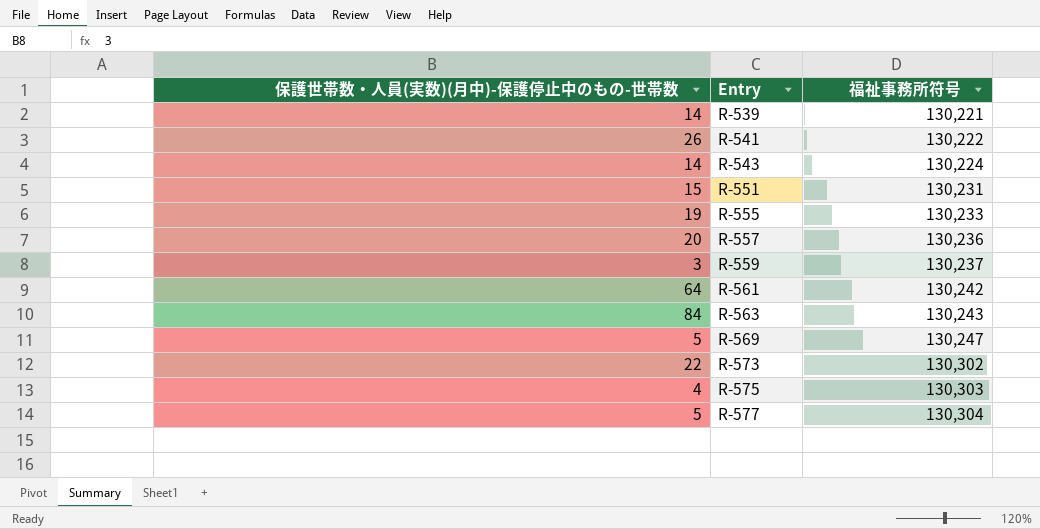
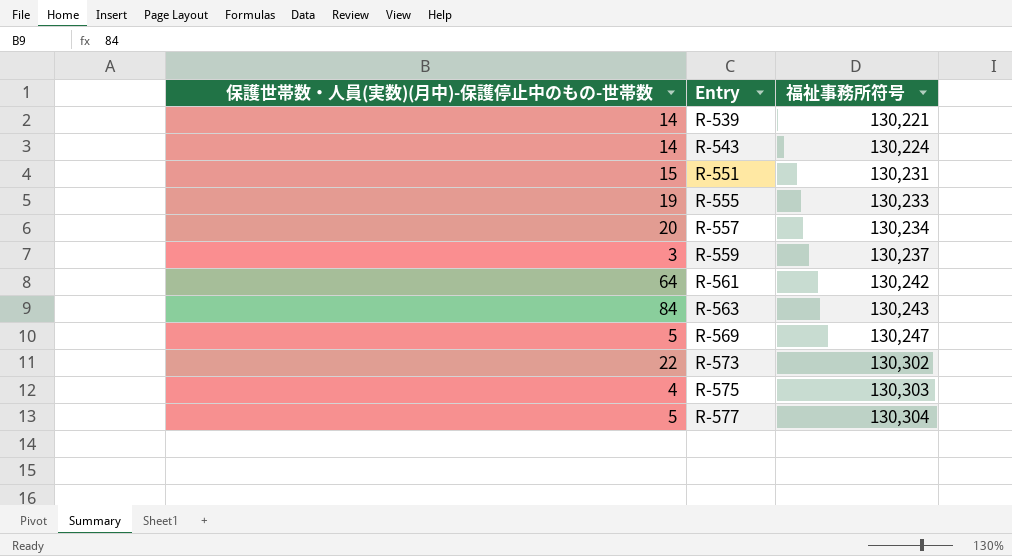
row R-541: 26 | 130,222 -> none
R-557 | 福祉事務所符号: 130,236 -> 130,234

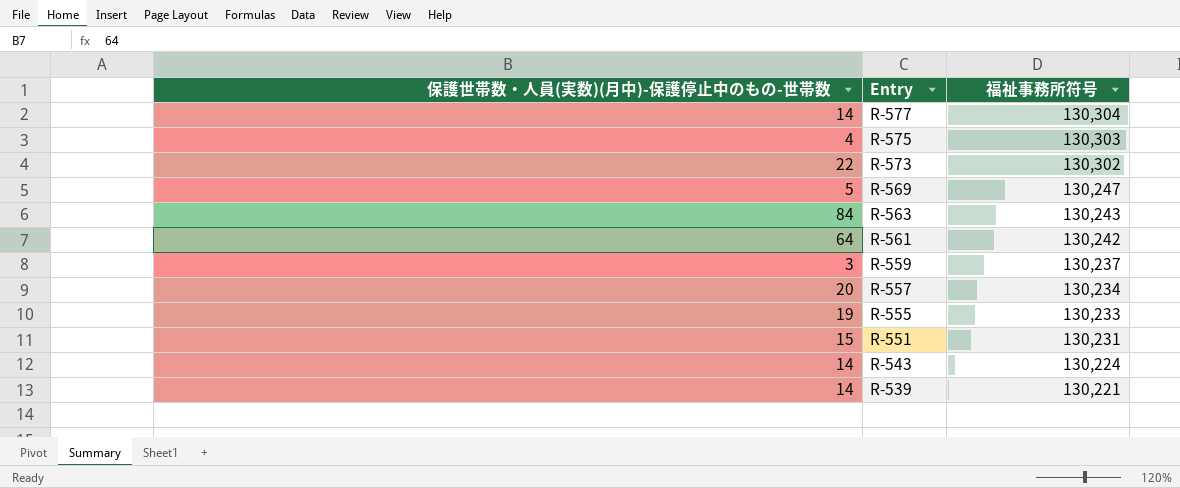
row order: Entry ascending -> Entry descending
R-577 | 保護世帯数・人員(実数)(月中)-保護停止中のもの-世帯数: 5 -> 14

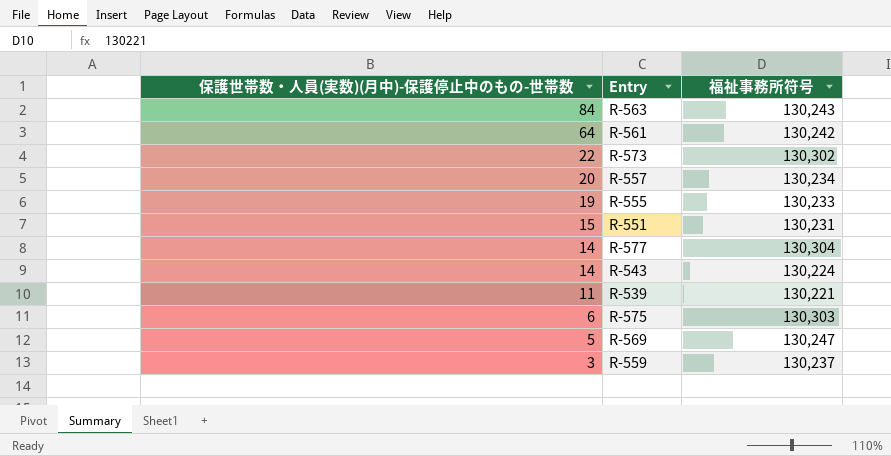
row order: Entry descending -> 保護世帯数・人員(実数)(月中)-保護停止中のもの-世帯数 descending
R-539 | 保護世帯数・人員(実数)(月中)-保護停止中のもの-世帯数: 14 -> 11
R-575 | 保護世帯数・人員(実数)(月中)-保護停止中のもの-世帯数: 4 -> 6

